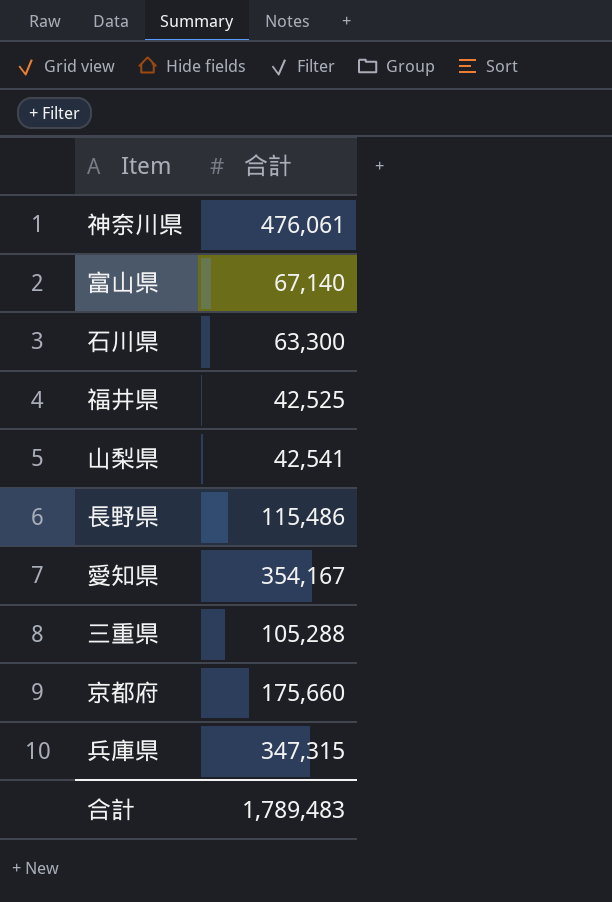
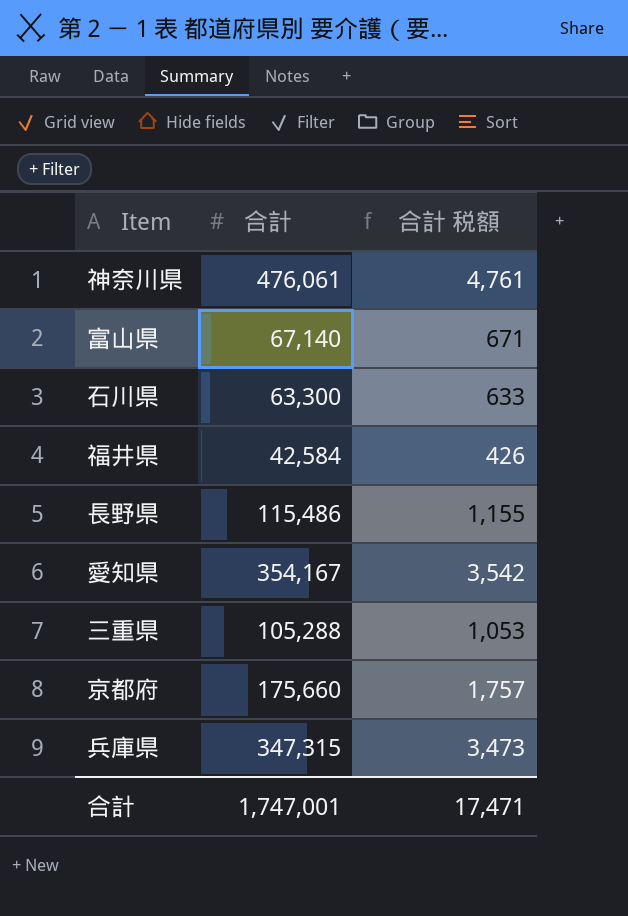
column 合計 税額 | formula: none -> [合計] * 0.01
row 山梨県: 42,541 -> none
福井県 | 合計: 42,525 -> 42,584
合計 | 合計: 1,789,483 -> 1,747,001

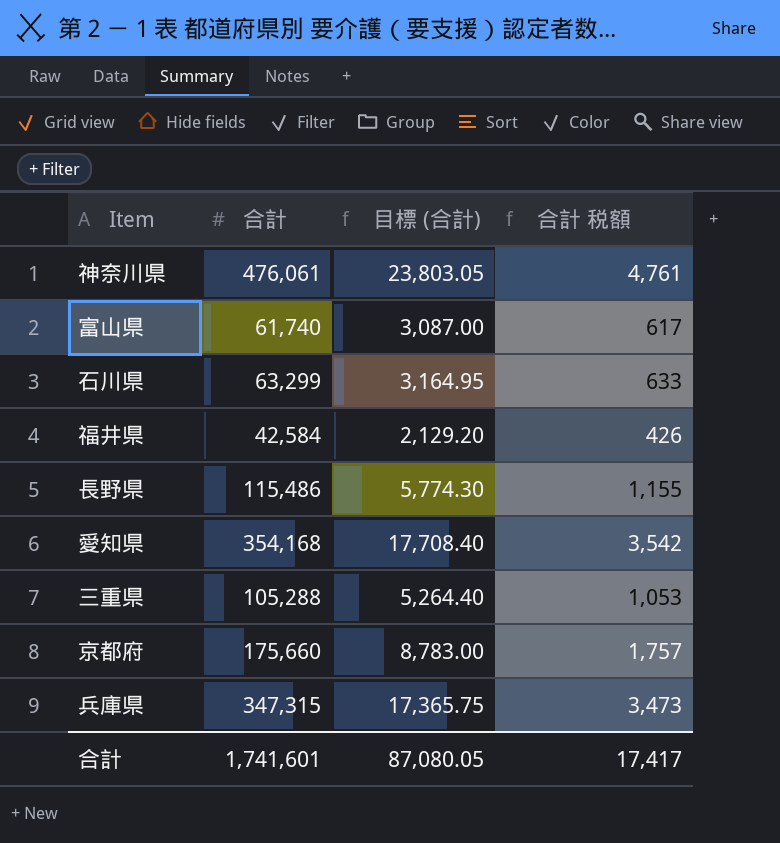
column 目標 (合計) | formula: none -> [合計] * 0.05
富山県 | 合計: 67,140 -> 61,740
富山県 | 合計 税額: 671 -> 617
石川県 | 合計: 63,300 -> 63,299
愛知県 | 合計: 354,167 -> 354,168
合計 | 合計: 1,747,001 -> 1,741,601
合計 | 合計 税額: 17,471 -> 17,417

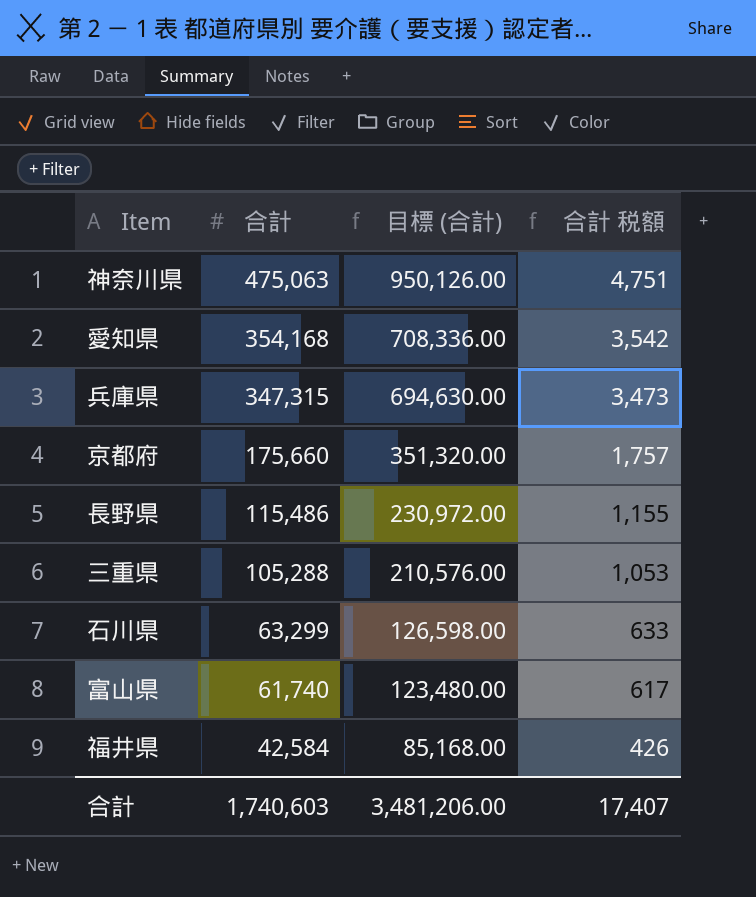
row order: none -> 合計 descending
column 目標 (合計) | formula: [合計] * 0.05 -> [合計] * 2
神奈川県 | 合計: 476,061 -> 475,063
神奈川県 | 合計 税額: 4,761 -> 4,751
合計 | 合計: 1,741,601 -> 1,740,603
合計 | 目標 (合計): 87,080.05 -> 3,481,206.00
合計 | 合計 税額: 17,417 -> 17,407

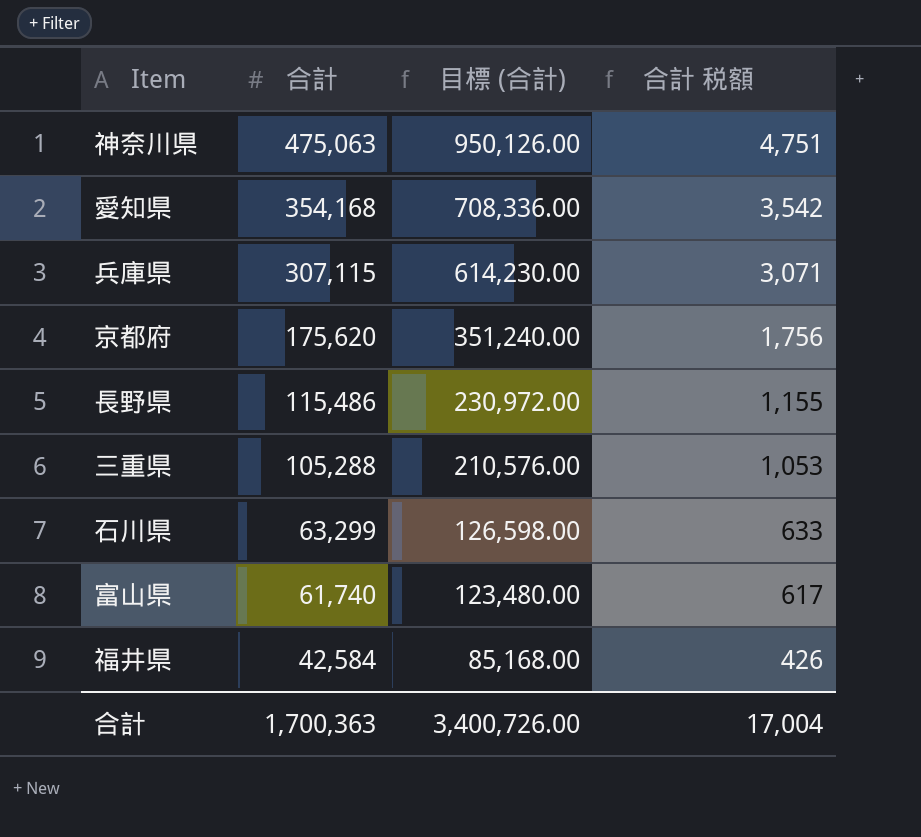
兵庫県 | 合計: 347,315 -> 307,115
兵庫県 | 目標 (合計): 694,630.00 -> 614,230.00
兵庫県 | 合計 税額: 3,473 -> 3,071
京都府 | 合計: 175,660 -> 175,620
京都府 | 目標 (合計): 351,320.00 -> 351,240.00
京都府 | 合計 税額: 1,757 -> 1,756
合計 | 合計: 1,740,603 -> 1,700,363
合計 | 目標 (合計): 3,481,206.00 -> 3,400,726.00
合計 | 合計 税額: 17,407 -> 17,004

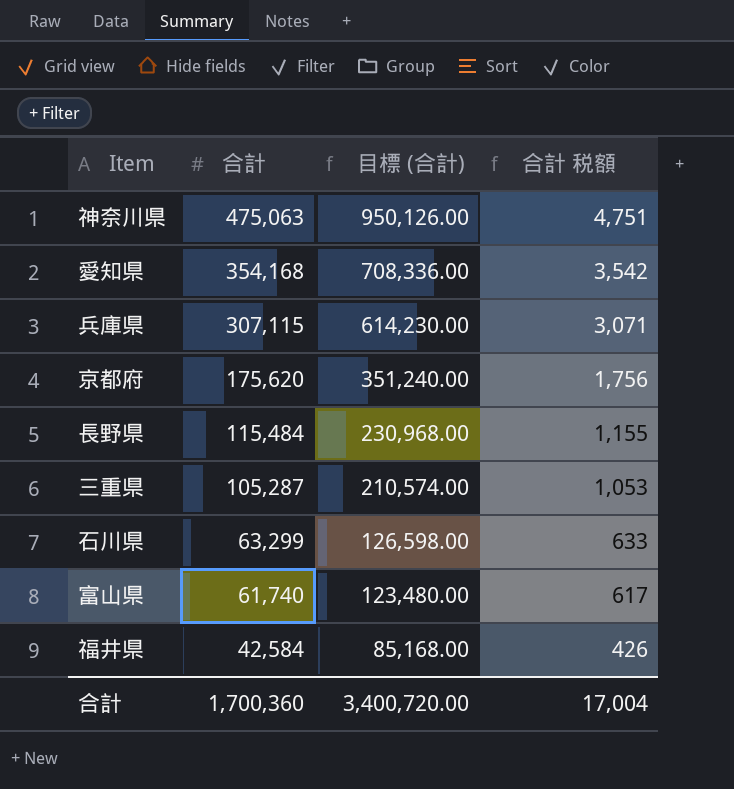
長野県 | 合計: 115,486 -> 115,484
長野県 | 目標 (合計): 230,972.00 -> 230,968.00
三重県 | 合計: 105,288 -> 105,287
三重県 | 目標 (合計): 210,576.00 -> 210,574.00
合計 | 合計: 1,700,363 -> 1,700,360
合計 | 目標 (合計): 3,400,726.00 -> 3,400,720.00

